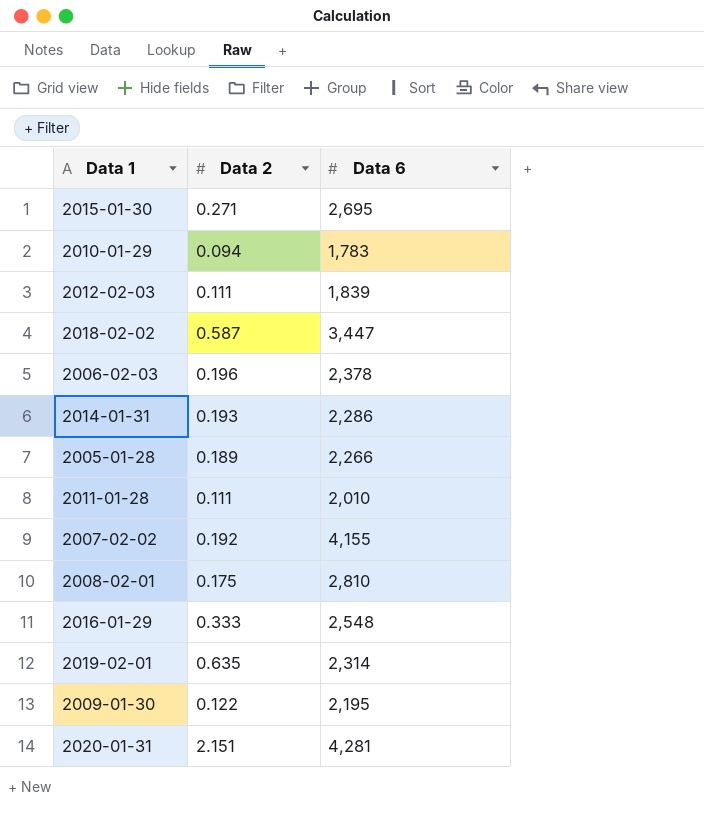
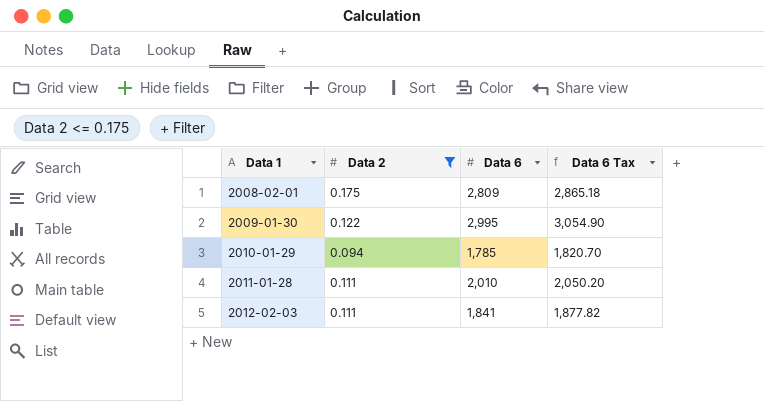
filter: none -> Data 2 <= 0.175
row order: none -> Data 1 ascending
column Data 6 Tax | formula: none -> [Data 6] * 1.02
2008-02-01 | Data 6: 2,810 -> 2,809
2009-01-30 | Data 6: 2,195 -> 2,995
2010-01-29 | Data 6: 1,783 -> 1,785
2012-02-03 | Data 6: 1,839 -> 1,841

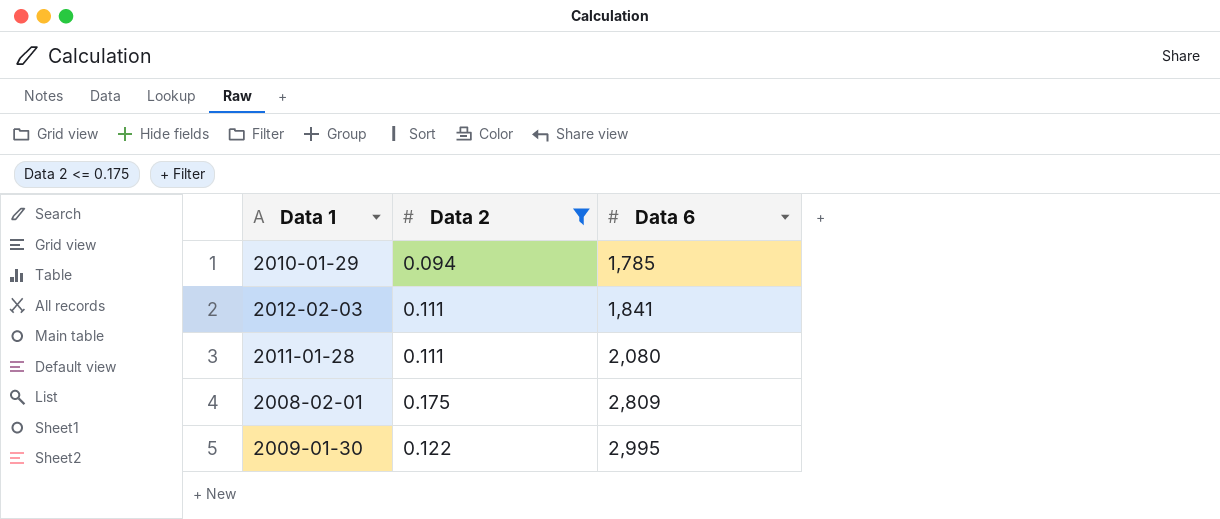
row order: Data 1 ascending -> Data 6 ascending
column Data 6 Tax | formula: [Data 6] * 1.02 -> none
2011-01-28 | Data 6: 2,010 -> 2,080

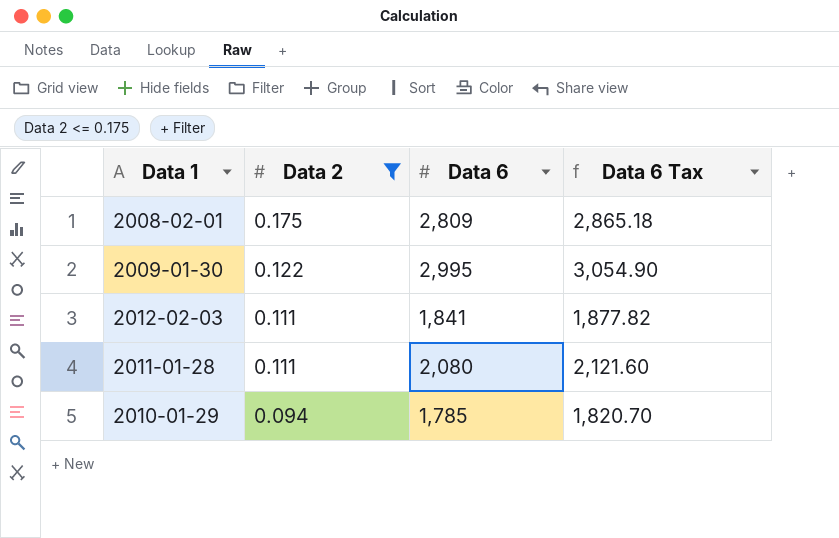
row order: Data 6 ascending -> Data 2 descending
column Data 6 Tax | formula: none -> [Data 6] * 1.02

